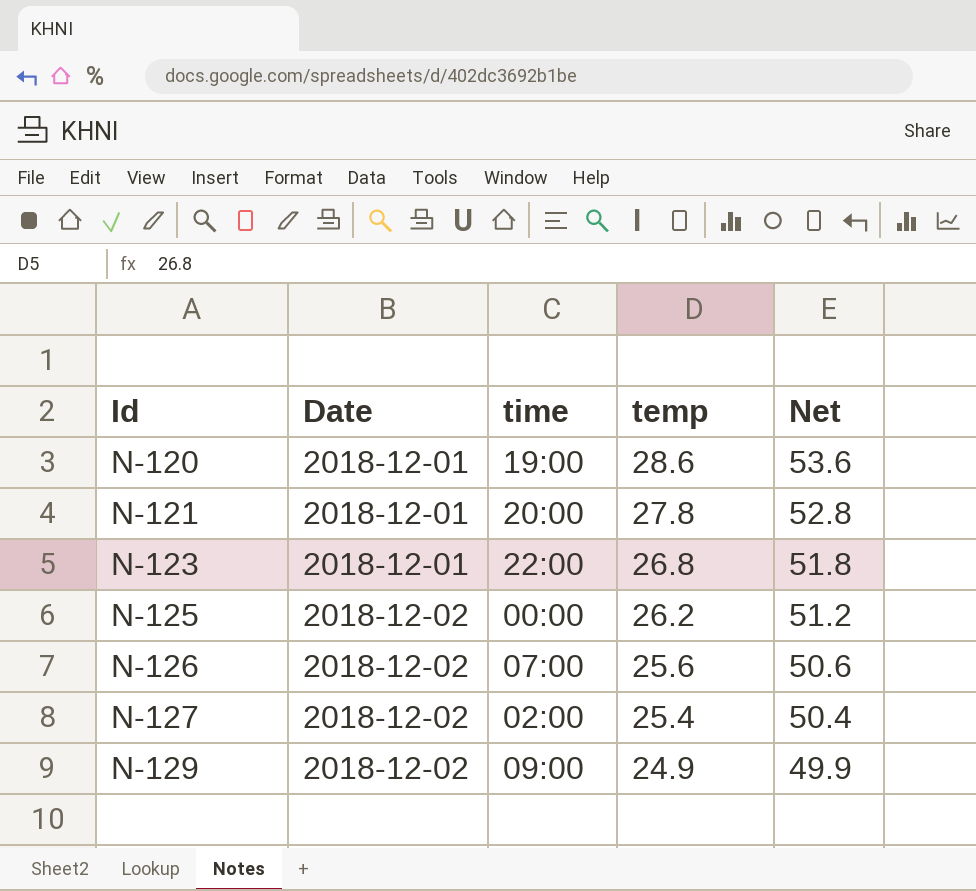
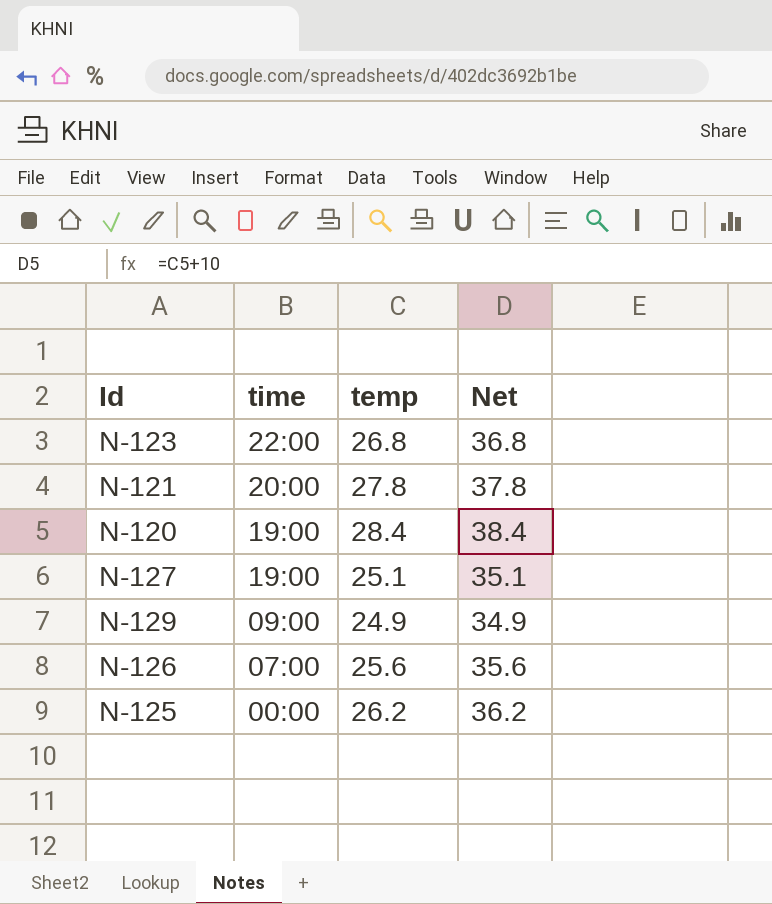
row order: Id ascending -> time descending
column Date | position: 2 -> none
column Net | formula: [temp] + 25 -> [temp] + 10
N-120 | temp: 28.6 -> 28.4
N-127 | time: 02:00 -> 19:00
N-127 | temp: 25.4 -> 25.1

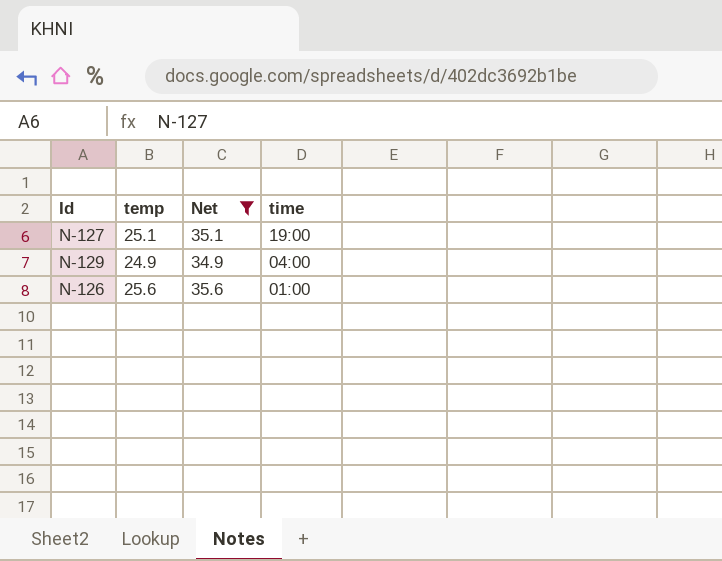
filter: none -> Net <= 35.6
column time | position: 2 -> 4
N-129 | time: 09:00 -> 04:00
N-126 | time: 07:00 -> 01:00

